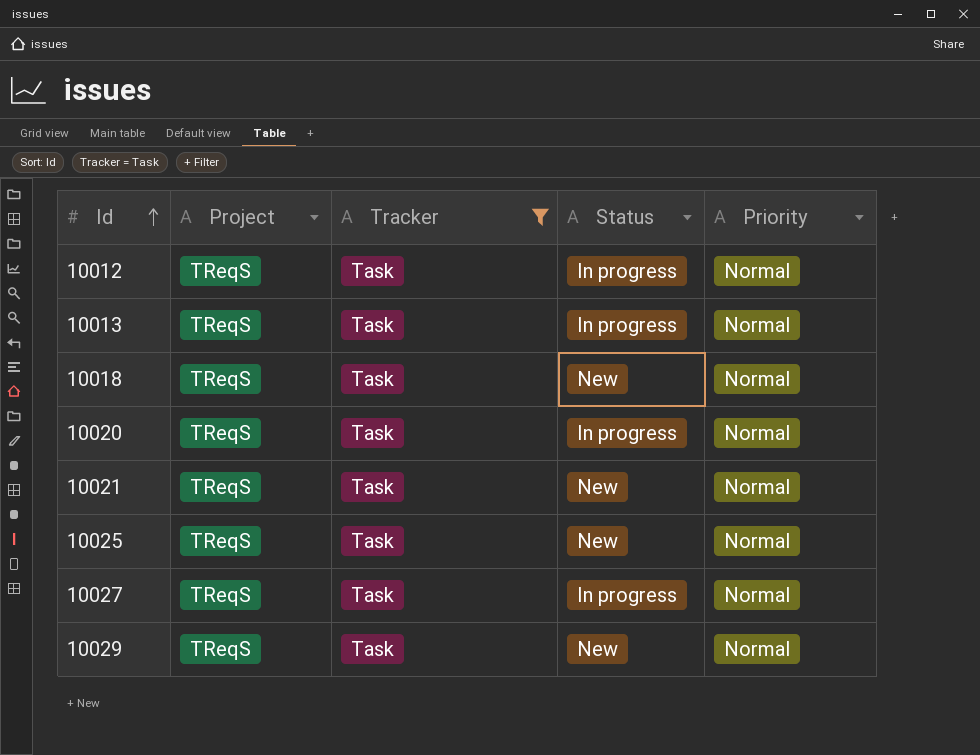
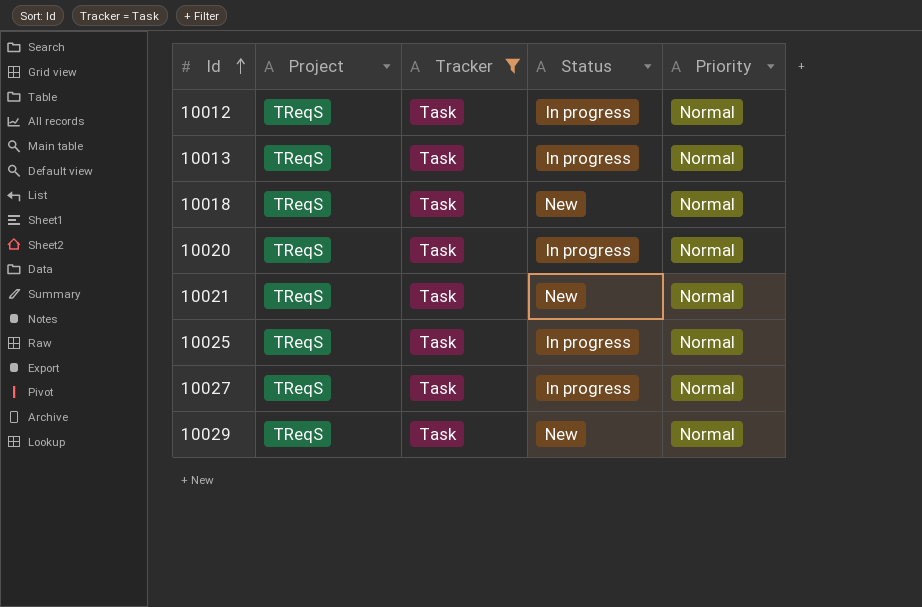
10025 | Status: New -> In progress

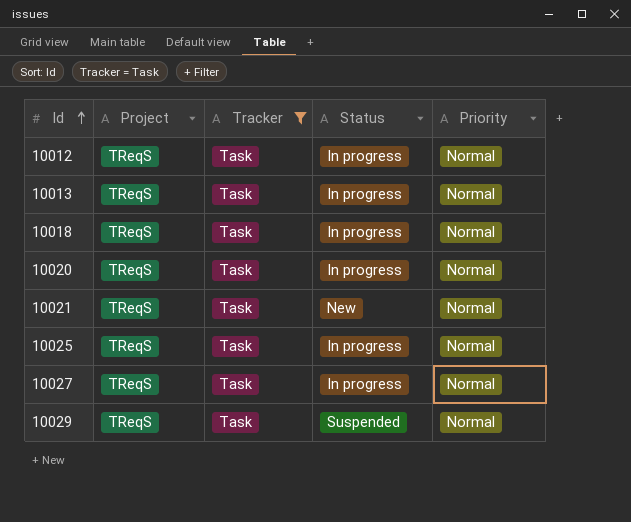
10018 | Status: New -> In progress
10029 | Status: New -> Suspended

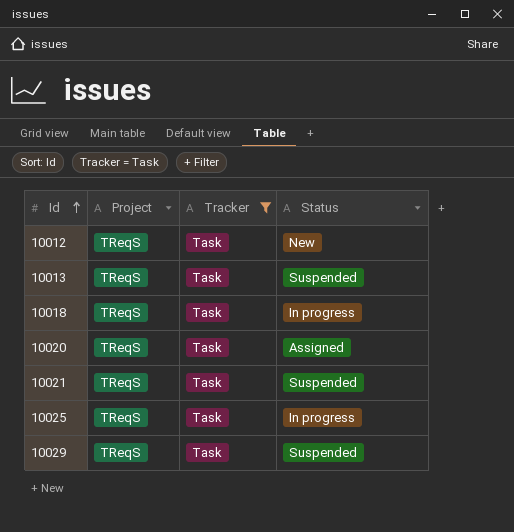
column Priority | position: 5 -> none
row 10027: TReqS | Task | In progress | Normal -> none
10012 | Status: In progress -> New
10013 | Status: In progress -> Suspended
10020 | Status: In progress -> Assigned
10021 | Status: New -> Suspended

